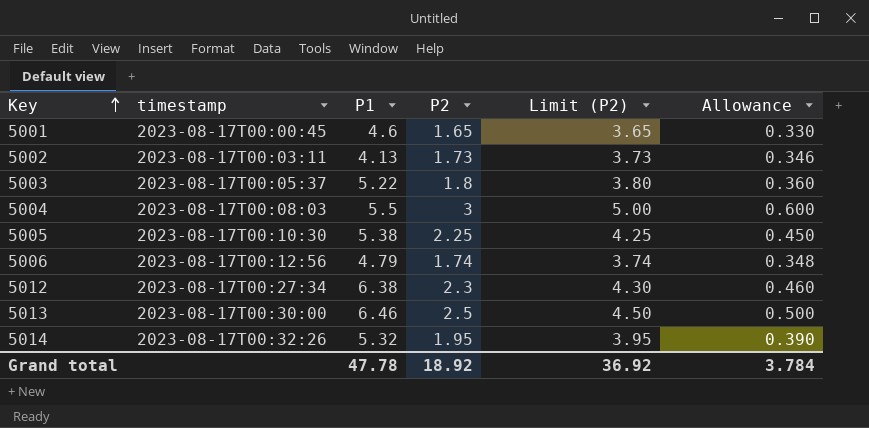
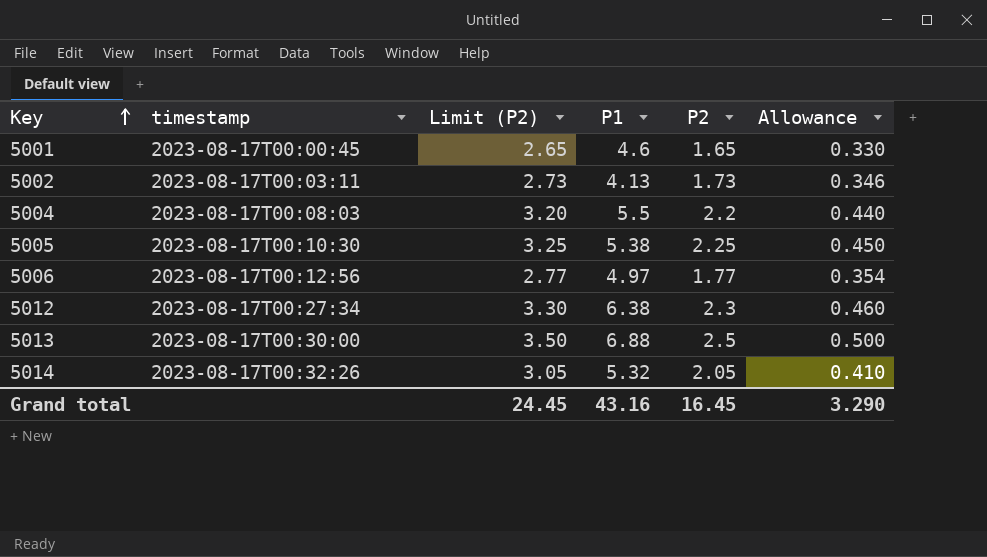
column Limit (P2) | formula: [P2] + 2 -> [P2] + 1
column Limit (P2) | position: 5 -> 3
row 5003: 2023-08-17T00:05:37 | 5.22 | 1.8 | 3.80 | 0.360 -> none
5004 | P2: 3 -> 2.2
5004 | Allowance: 0.600 -> 0.440
5006 | P1: 4.79 -> 4.97
5006 | P2: 1.74 -> 1.77
5006 | Allowance: 0.348 -> 0.354
5013 | P1: 6.46 -> 6.88
5014 | P2: 1.95 -> 2.05
5014 | Allowance: 0.390 -> 0.410
Grand total | Limit (P2): 36.92 -> 24.45
Grand total | P1: 47.78 -> 43.16
Grand total | P2: 18.92 -> 16.45
Grand total | Allowance: 3.784 -> 3.290

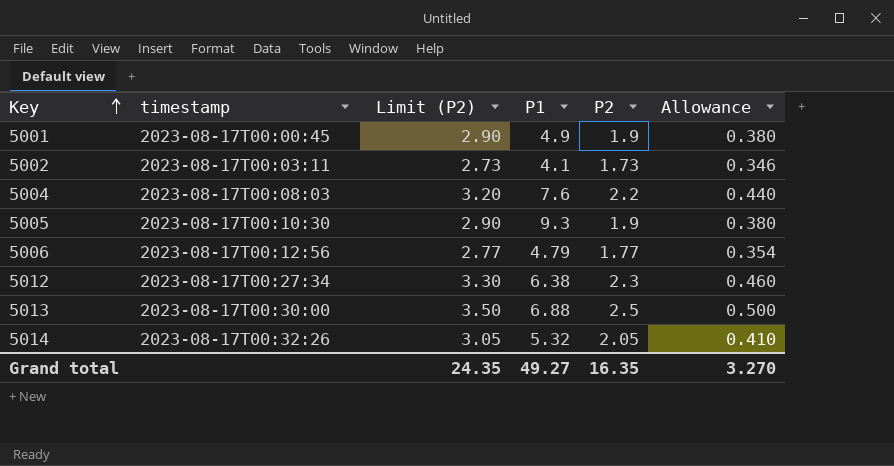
5001 | Limit (P2): 2.65 -> 2.90
5001 | P1: 4.6 -> 4.9
5001 | P2: 1.65 -> 1.9
5001 | Allowance: 0.330 -> 0.380
5002 | P1: 4.13 -> 4.1
5004 | P1: 5.5 -> 7.6
5005 | Limit (P2): 3.25 -> 2.90
5005 | P1: 5.38 -> 9.3
5005 | P2: 2.25 -> 1.9
5005 | Allowance: 0.450 -> 0.380
5006 | P1: 4.97 -> 4.79
Grand total | Limit (P2): 24.45 -> 24.35
Grand total | P1: 43.16 -> 49.27
Grand total | P2: 16.45 -> 16.35
Grand total | Allowance: 3.290 -> 3.270

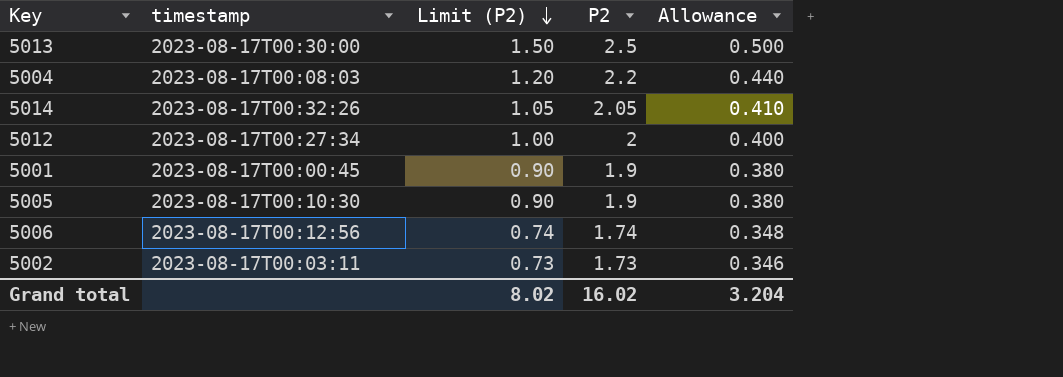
row order: Key ascending -> Limit (P2) descending
column P1 | position: 4 -> none
column Limit (P2) | formula: [P2] + 1 -> [P2] - 1
5012 | P2: 2.3 -> 2
5012 | Allowance: 0.460 -> 0.400
5006 | P2: 1.77 -> 1.74
5006 | Allowance: 0.354 -> 0.348
Grand total | Limit (P2): 24.35 -> 8.02
Grand total | P2: 16.35 -> 16.02
Grand total | Allowance: 3.270 -> 3.204

